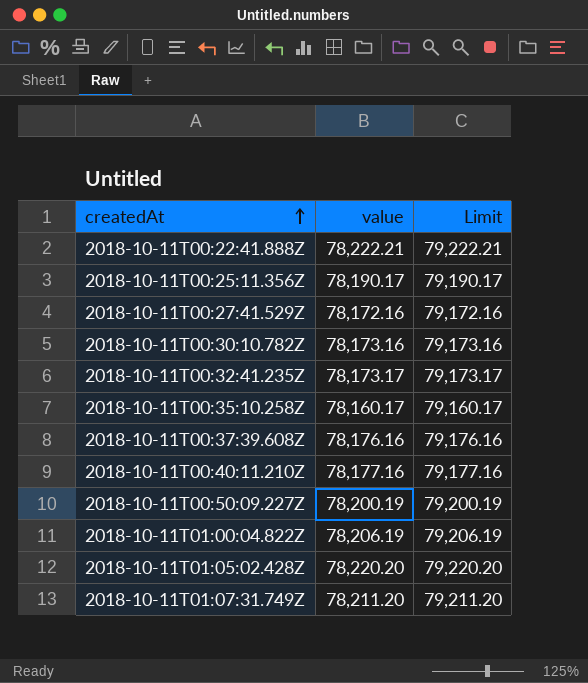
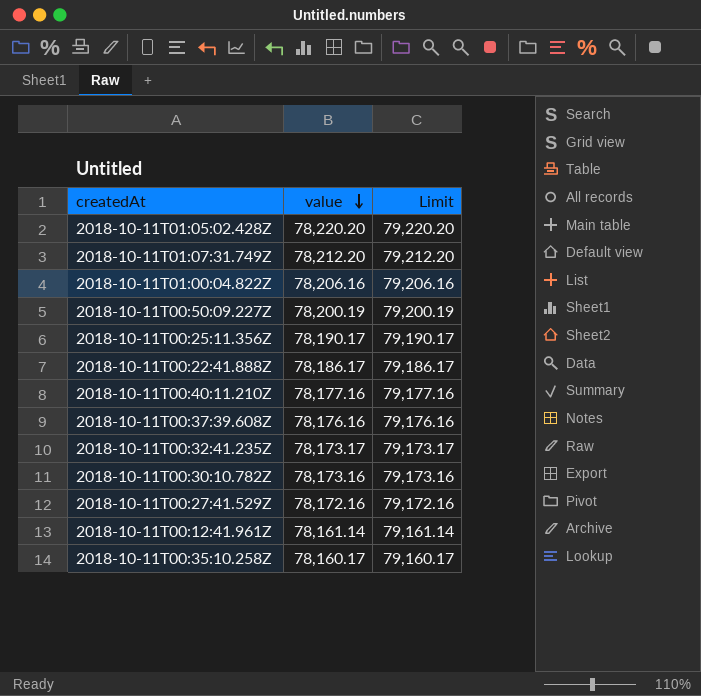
row order: createdAt ascending -> value descending
2018-10-11T01:07:31.749Z | value: 78,211.20 -> 78,212.20
2018-10-11T01:07:31.749Z | Limit: 79,211.20 -> 79,212.20
2018-10-11T01:00:04.822Z | value: 78,206.19 -> 78,206.16
2018-10-11T01:00:04.822Z | Limit: 79,206.19 -> 79,206.16
2018-10-11T00:22:41.888Z | value: 78,222.21 -> 78,186.17
2018-10-11T00:22:41.888Z | Limit: 79,222.21 -> 79,186.17
row 2018-10-11T00:12:41.961Z: none -> 78,161.14 | 79,161.14

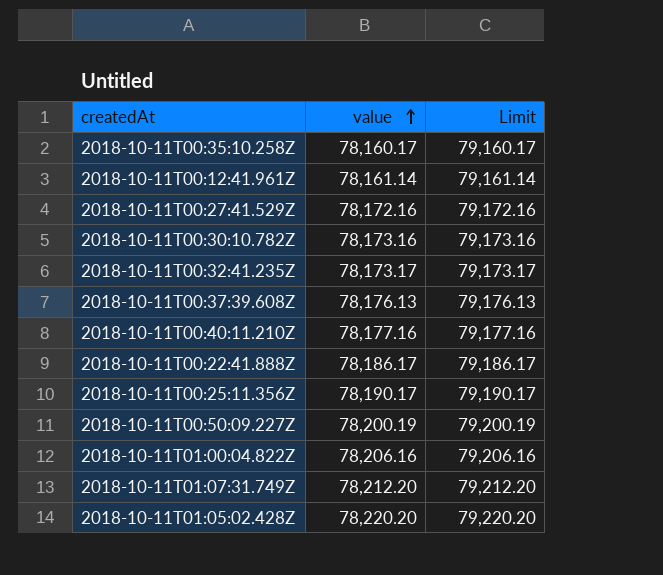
row order: value descending -> value ascending
2018-10-11T00:37:39.608Z | value: 78,176.16 -> 78,176.13
2018-10-11T00:37:39.608Z | Limit: 79,176.16 -> 79,176.13

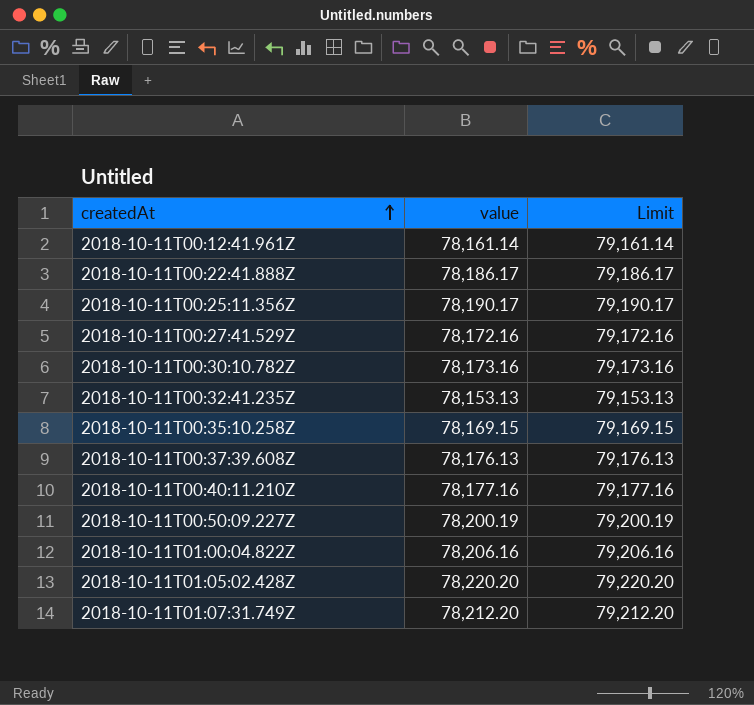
row order: value ascending -> createdAt ascending
2018-10-11T00:32:41.235Z | value: 78,173.17 -> 78,153.13
2018-10-11T00:32:41.235Z | Limit: 79,173.17 -> 79,153.13
2018-10-11T00:35:10.258Z | value: 78,160.17 -> 78,169.15
2018-10-11T00:35:10.258Z | Limit: 79,160.17 -> 79,169.15

